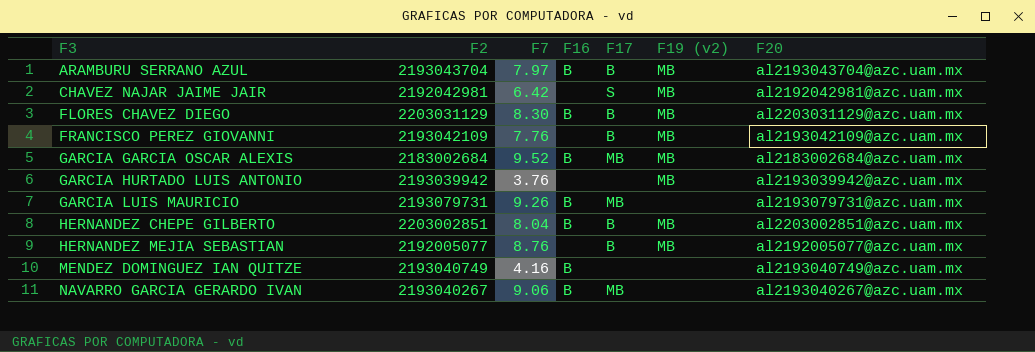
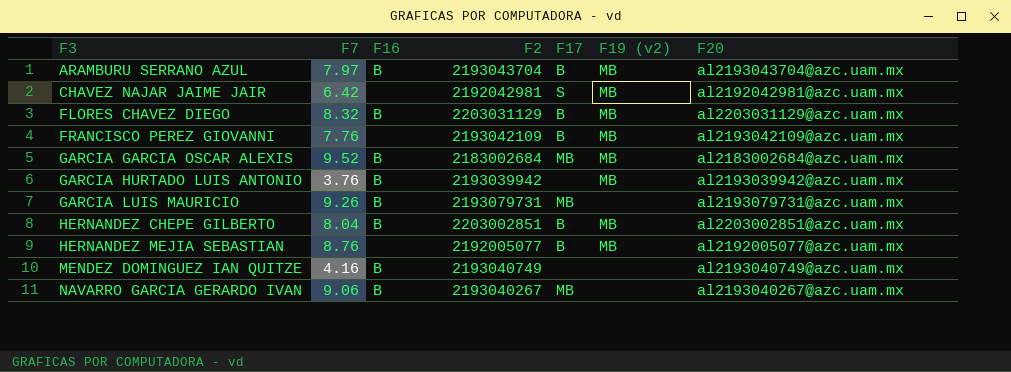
column F2 | position: 2 -> 4
FLORES CHAVEZ DIEGO | F7: 8.30 -> 8.32
GARCIA HURTADO LUIS ANTONIO | F16: none -> B

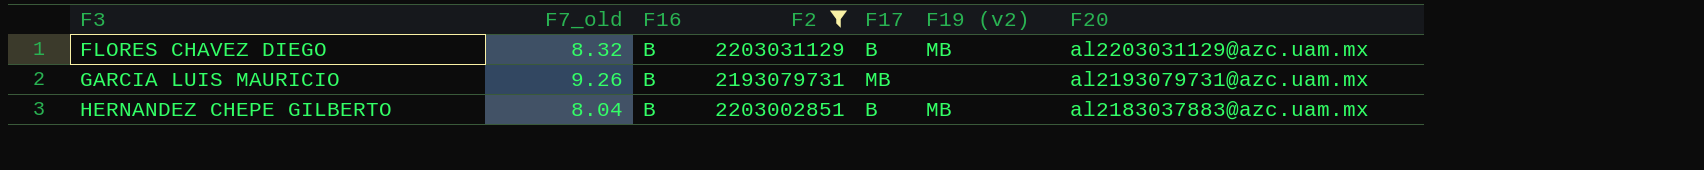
filter: none -> F2 >= 2193079731
column name: F7 -> F7_old
HERNANDEZ CHEPE GILBERTO | F20: al2203002851@azc.uam.mx -> al2183037883@azc.uam.mx

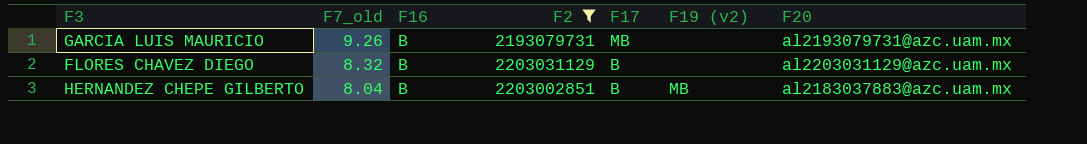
row order: F3 ascending -> F7_old descending
FLORES CHAVEZ DIEGO | F19 (v2): MB -> none

